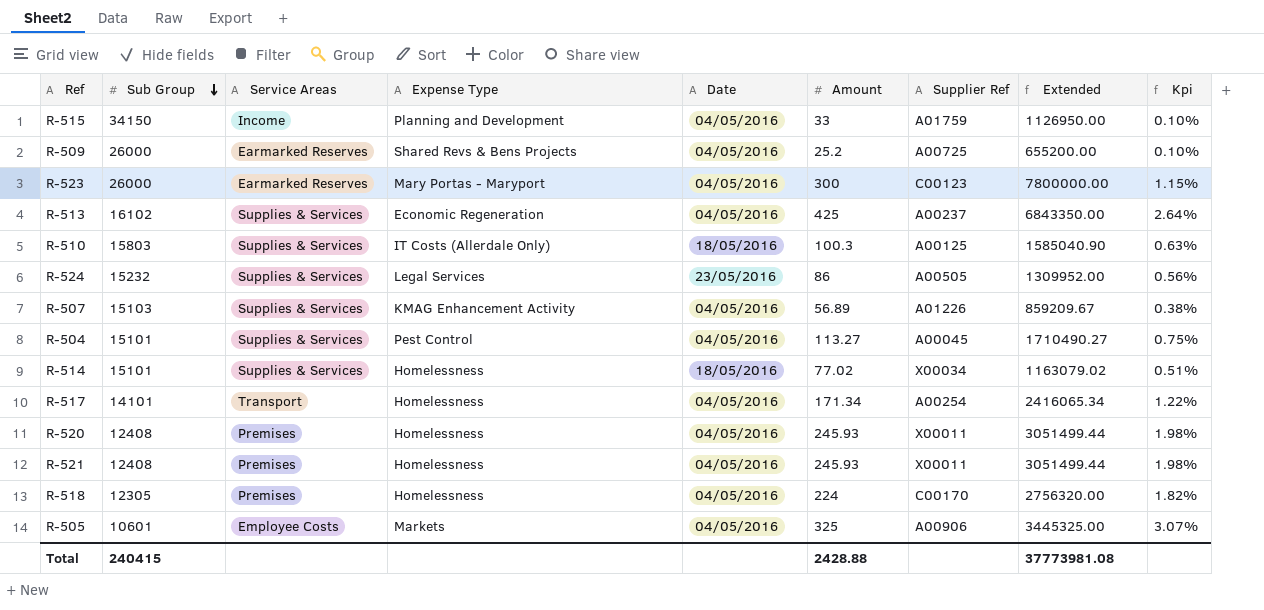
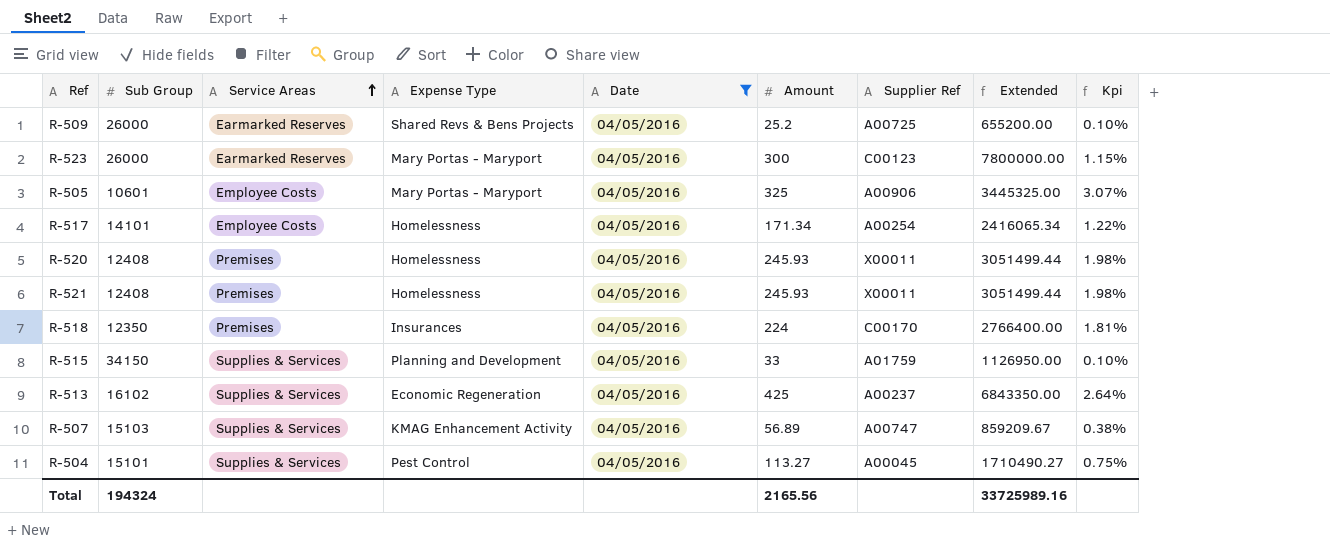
filter: none -> Date = 04/05/2016
row order: Sub Group descending -> Service Areas ascending
R-505 | Expense Type: Markets -> Mary Portas - Maryport
R-517 | Service Areas: Transport -> Employee Costs
R-518 | Sub Group: 12305 -> 12350
R-518 | Expense Type: Homelessness -> Insurances
R-518 | Extended: 2756320.00 -> 2766400.00
R-518 | Kpi: 1.82% -> 1.81%
R-515 | Service Areas: Income -> Supplies & Services
R-507 | Supplier Ref: A01226 -> A00747
Total | Sub Group: 240415 -> 194324
Total | Amount: 2428.88 -> 2165.56
Total | Extended: 37773981.08 -> 33725989.16

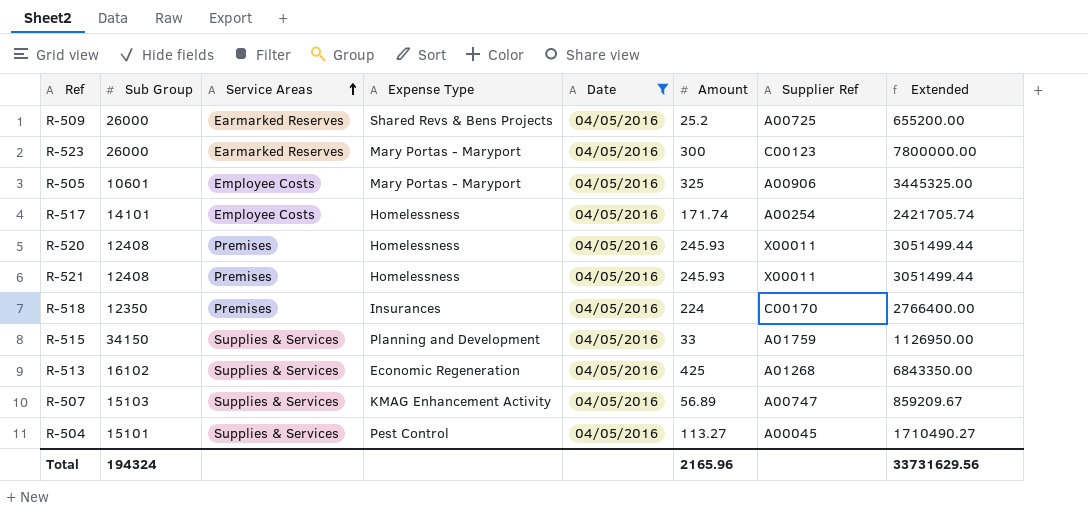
column Kpi | formula: [Amount] / [Sub Group] -> none
R-517 | Amount: 171.34 -> 171.74
R-517 | Extended: 2416065.34 -> 2421705.74
R-513 | Supplier Ref: A00237 -> A01268
Total | Amount: 2165.56 -> 2165.96
Total | Extended: 33725989.16 -> 33731629.56

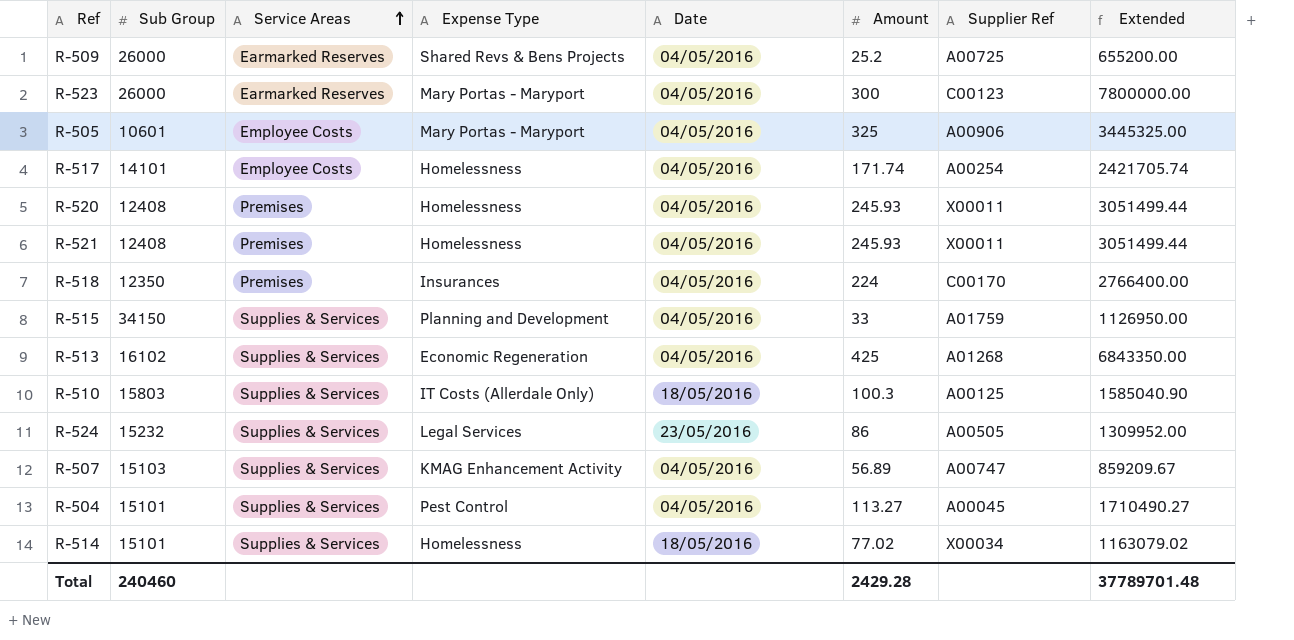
filter: Date = 04/05/2016 -> none
Total | Sub Group: 194324 -> 240460
Total | Amount: 2165.96 -> 2429.28
Total | Extended: 33731629.56 -> 37789701.48

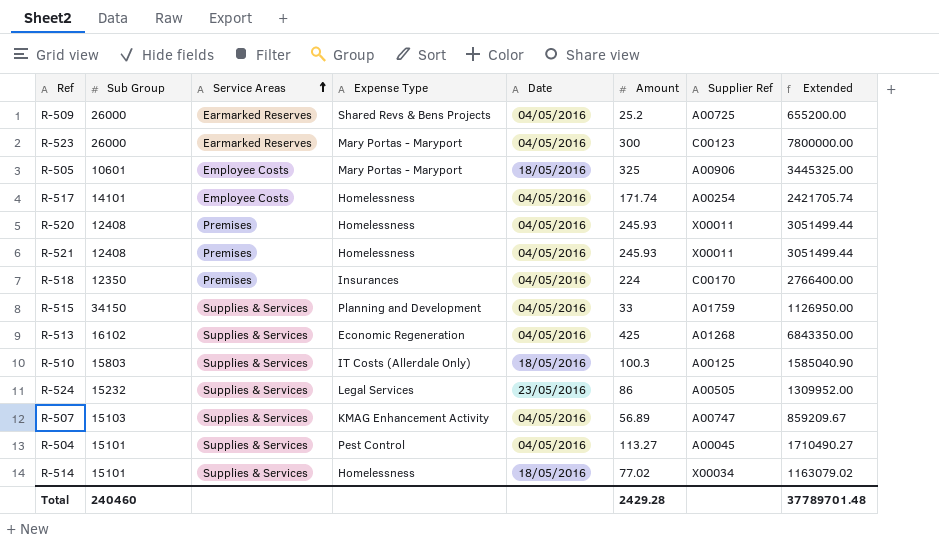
R-505 | Date: 04/05/2016 -> 18/05/2016

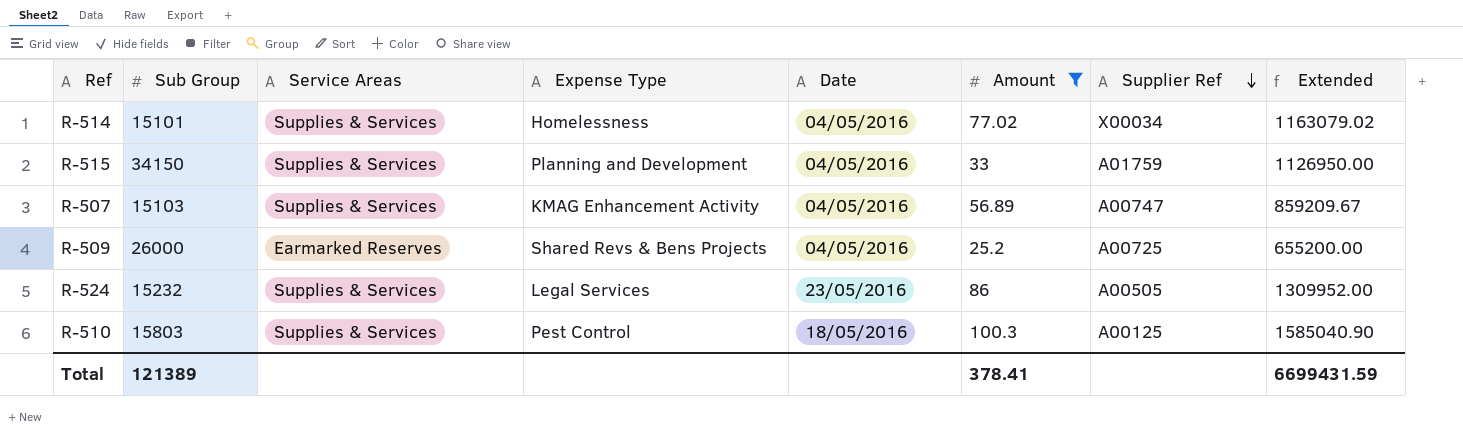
filter: none -> Amount <= 100.3
row order: Service Areas ascending -> Supplier Ref descending
R-514 | Date: 18/05/2016 -> 04/05/2016
R-510 | Expense Type: IT Costs (Allerdale Only) -> Pest Control
Total | Sub Group: 240460 -> 121389
Total | Amount: 2429.28 -> 378.41
Total | Extended: 37789701.48 -> 6699431.59

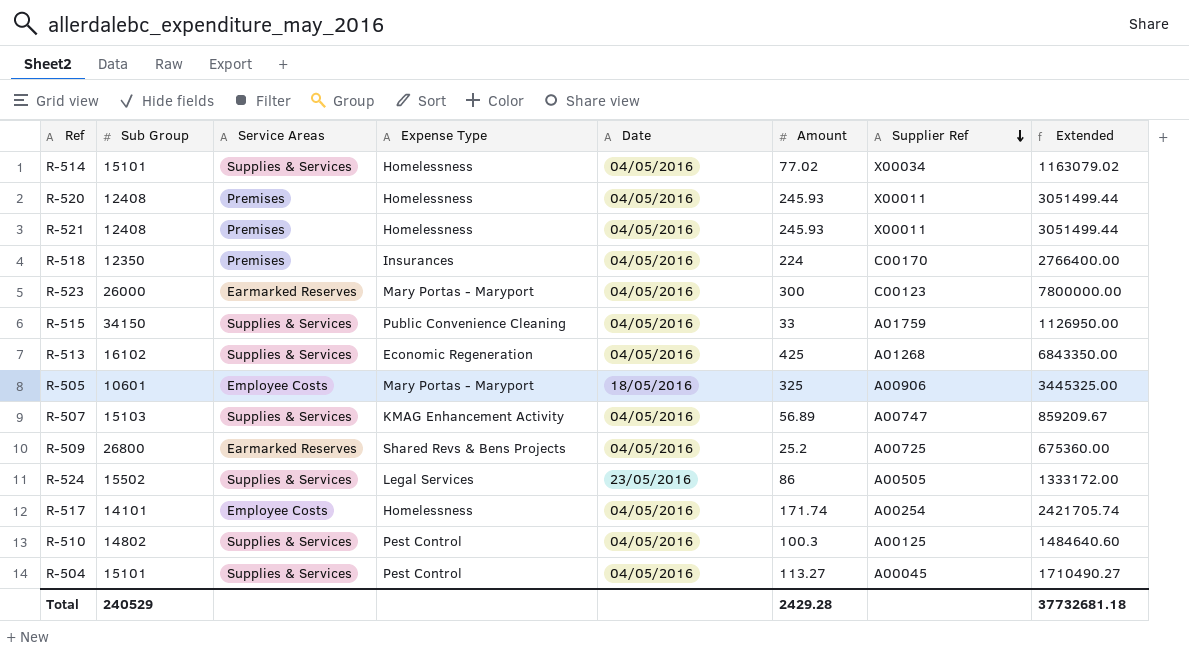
filter: Amount <= 100.3 -> none
R-515 | Expense Type: Planning and Development -> Public Convenience Cleaning
R-509 | Sub Group: 26000 -> 26800
R-509 | Extended: 655200.00 -> 675360.00
R-524 | Sub Group: 15232 -> 15502
R-524 | Extended: 1309952.00 -> 1333172.00
R-510 | Sub Group: 15803 -> 14802
R-510 | Date: 18/05/2016 -> 04/05/2016
R-510 | Extended: 1585040.90 -> 1484640.60
Total | Sub Group: 121389 -> 240529
Total | Amount: 378.41 -> 2429.28
Total | Extended: 6699431.59 -> 37732681.18

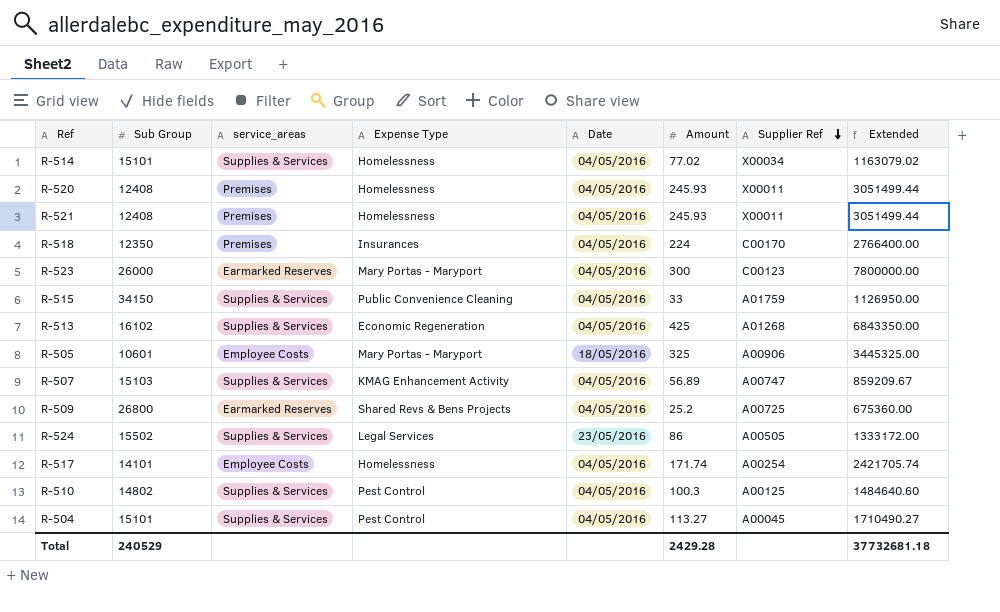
column name: Service Areas -> service_areas

